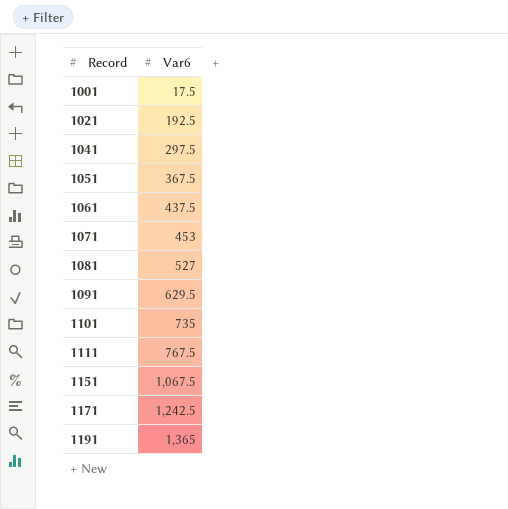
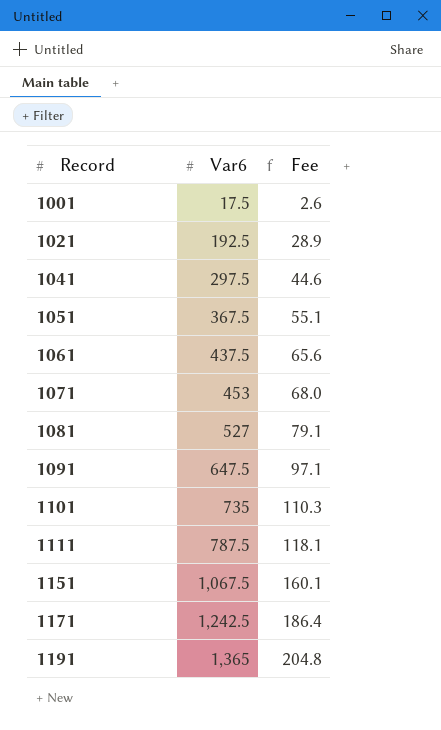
column Fee | formula: none -> [Var6] * 0.15
1091 | Var6: 629.5 -> 647.5
1111 | Var6: 767.5 -> 787.5

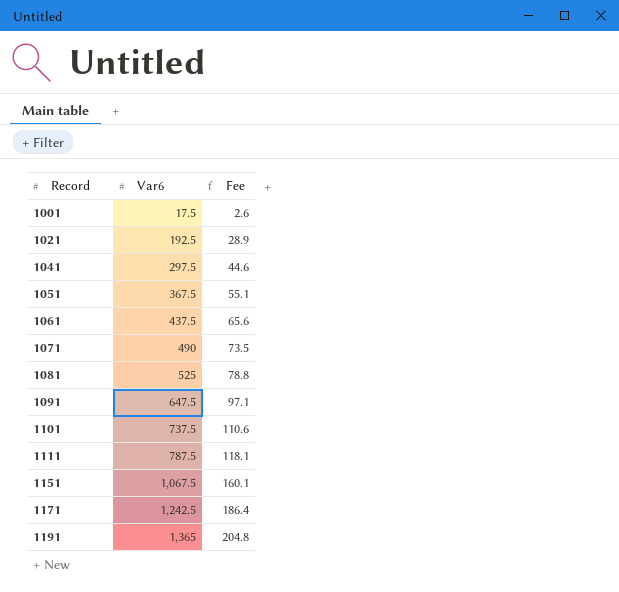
1071 | Var6: 453 -> 490
1071 | Fee: 68.0 -> 73.5
1081 | Var6: 527 -> 525
1081 | Fee: 79.1 -> 78.8
1101 | Var6: 735 -> 737.5
1101 | Fee: 110.3 -> 110.6

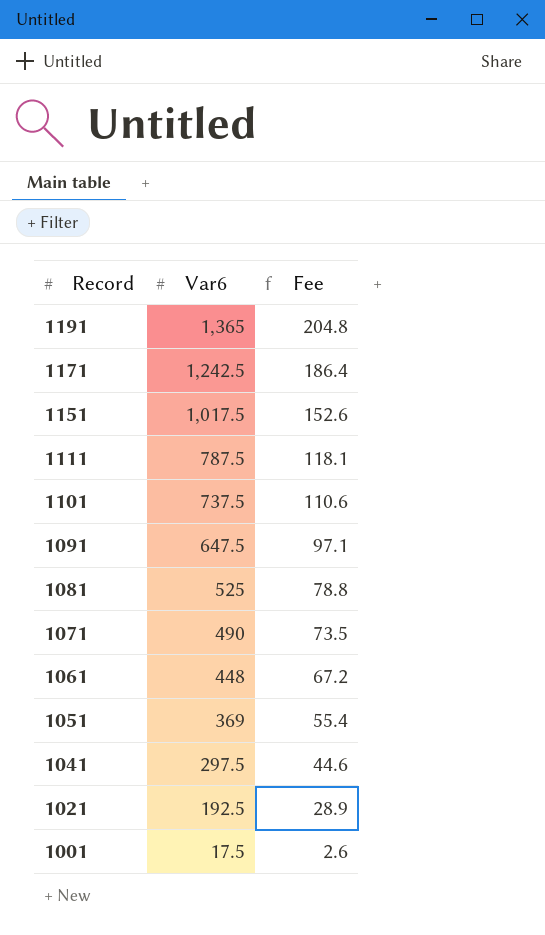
row order: Record ascending -> Record descending
1151 | Var6: 1,067.5 -> 1,017.5
1151 | Fee: 160.1 -> 152.6
1061 | Var6: 437.5 -> 448
1061 | Fee: 65.6 -> 67.2
1051 | Var6: 367.5 -> 369
1051 | Fee: 55.1 -> 55.4

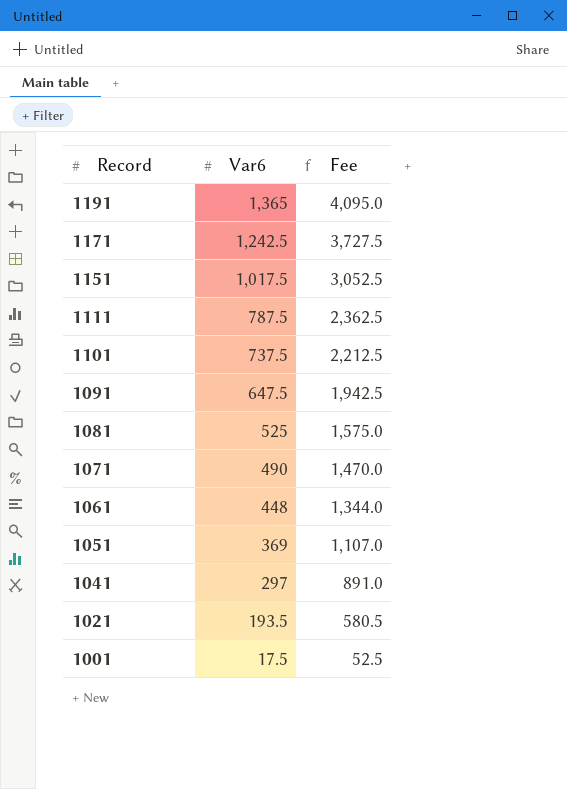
column Fee | formula: [Var6] * 0.15 -> [Var6] * 3
1041 | Var6: 297.5 -> 297
1021 | Var6: 192.5 -> 193.5

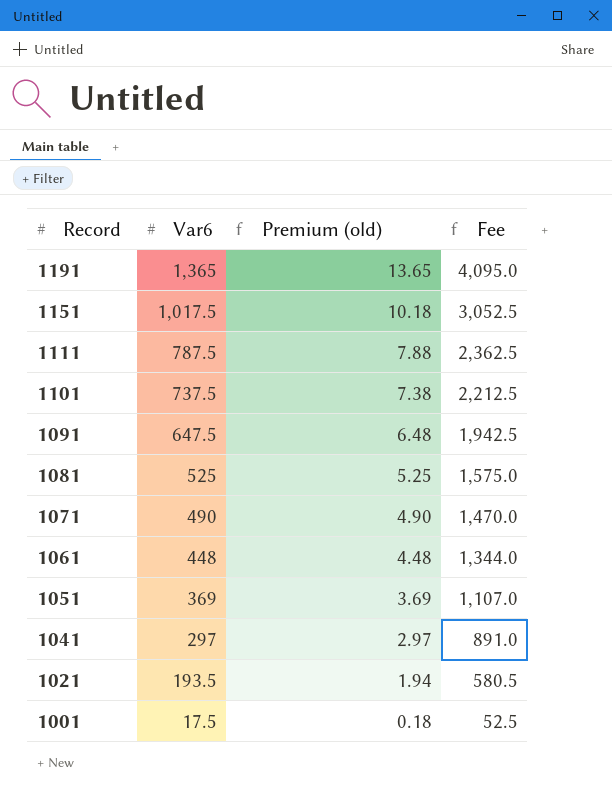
column Premium (old) | formula: none -> [Var6] * 0.01
row 1171: 1,242.5 | 3,727.5 -> none

